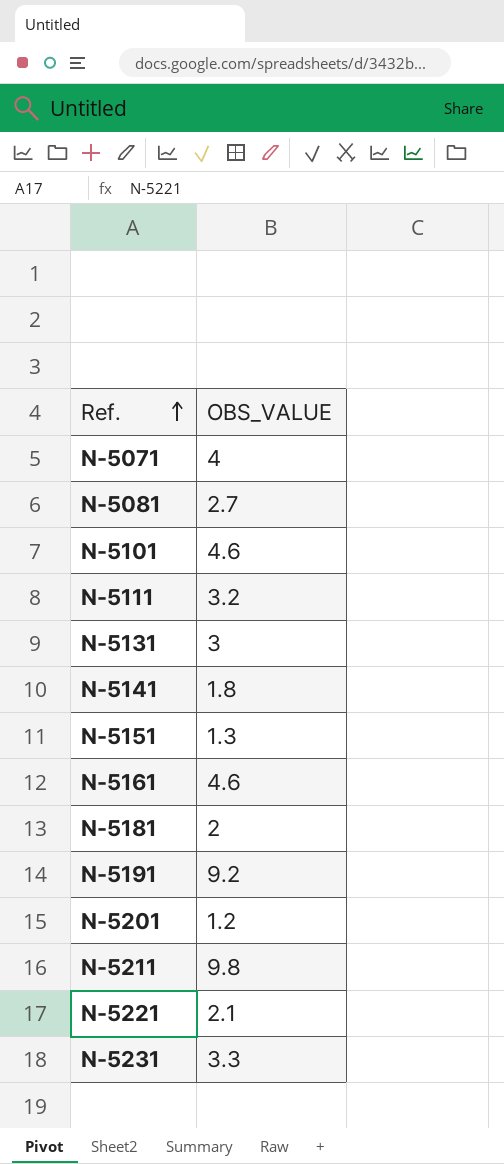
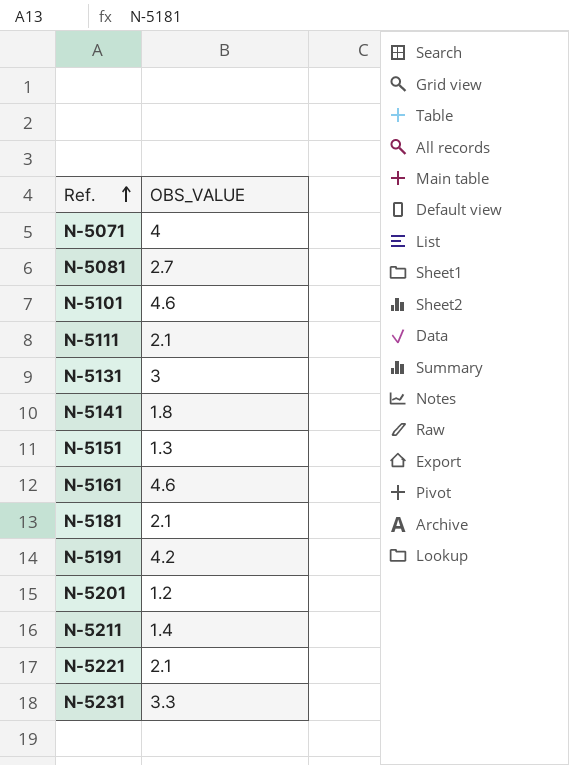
N-5111 | OBS_VALUE: 3.2 -> 2.1
N-5181 | OBS_VALUE: 2 -> 2.1
N-5191 | OBS_VALUE: 9.2 -> 4.2
N-5211 | OBS_VALUE: 9.8 -> 1.4

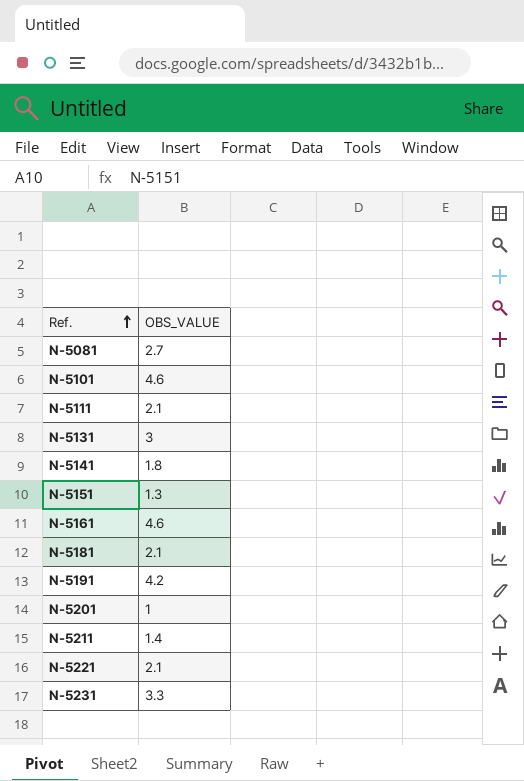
row N-5071: 4 -> none
N-5201 | OBS_VALUE: 1.2 -> 1

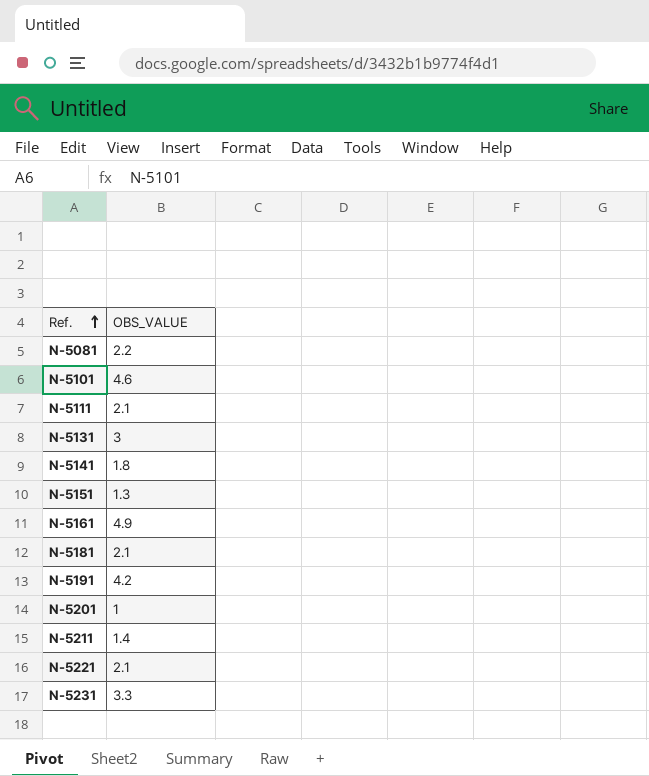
N-5081 | OBS_VALUE: 2.7 -> 2.2
N-5161 | OBS_VALUE: 4.6 -> 4.9

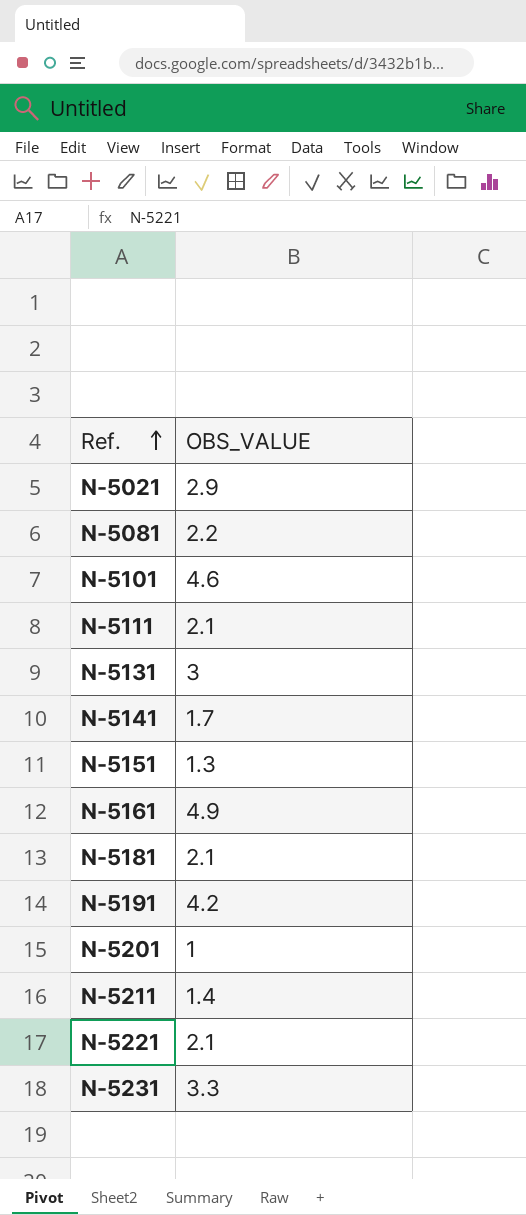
row N-5021: none -> 2.9
N-5141 | OBS_VALUE: 1.8 -> 1.7

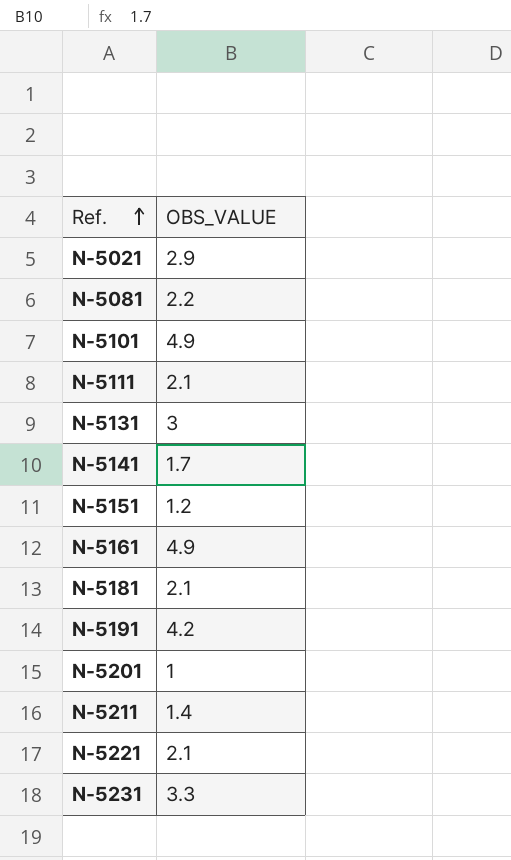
N-5101 | OBS_VALUE: 4.6 -> 4.9
N-5151 | OBS_VALUE: 1.3 -> 1.2

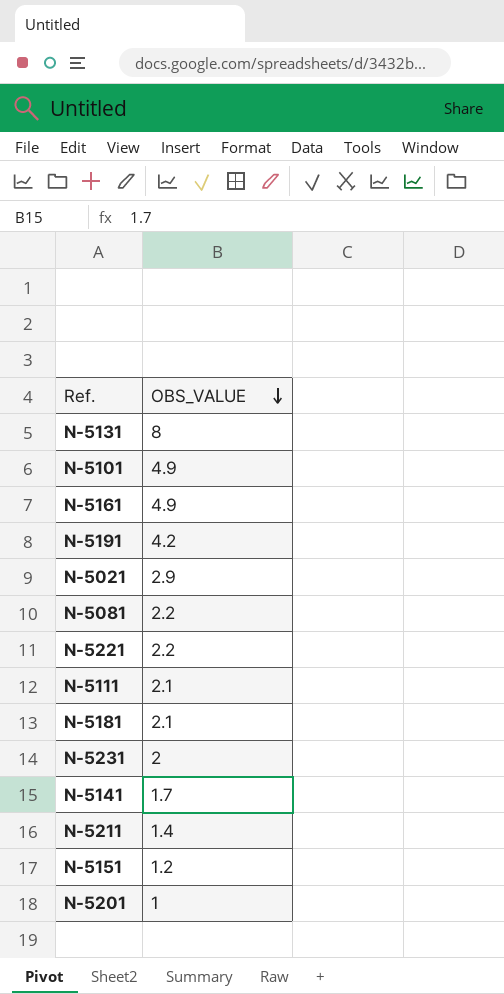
row order: Ref. ascending -> OBS_VALUE descending
N-5131 | OBS_VALUE: 3 -> 8
N-5221 | OBS_VALUE: 2.1 -> 2.2
N-5231 | OBS_VALUE: 3.3 -> 2

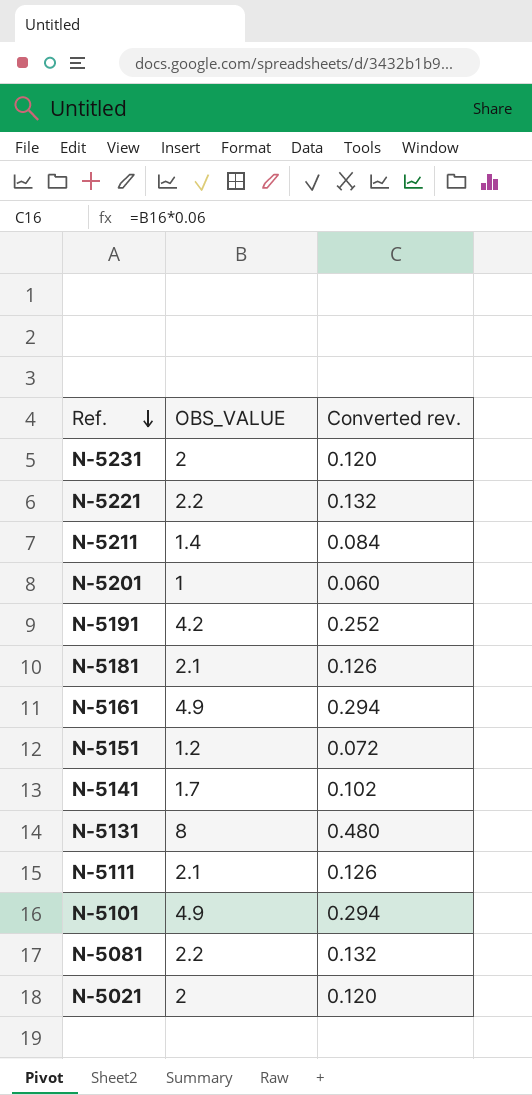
row order: OBS_VALUE descending -> Ref. descending
column Converted rev. | formula: none -> [OBS_VALUE] * 0.06
N-5021 | OBS_VALUE: 2.9 -> 2

